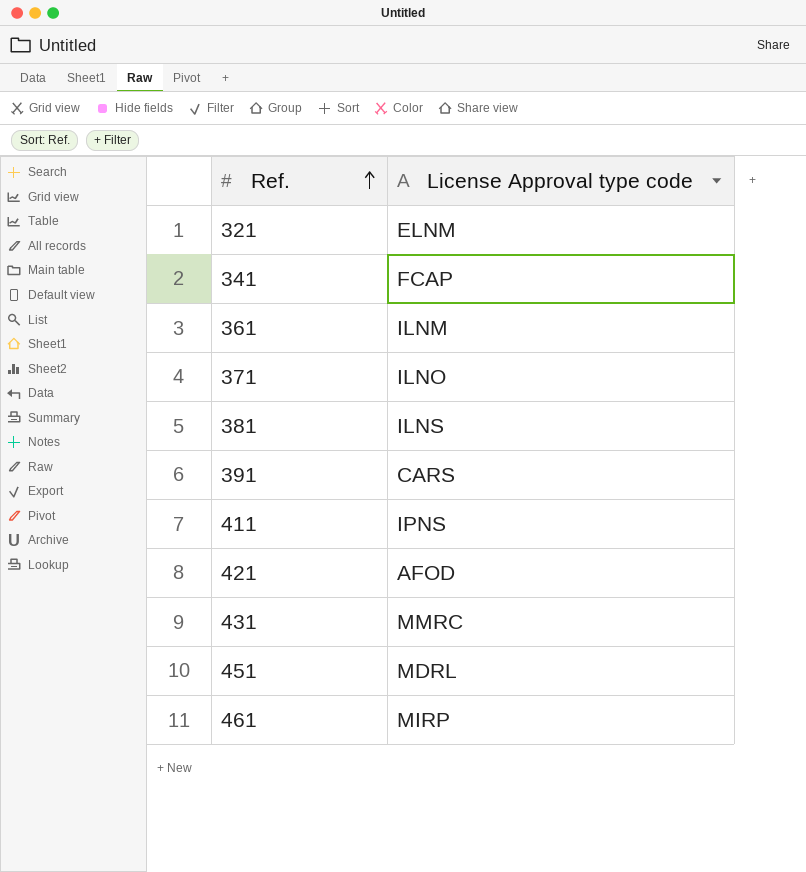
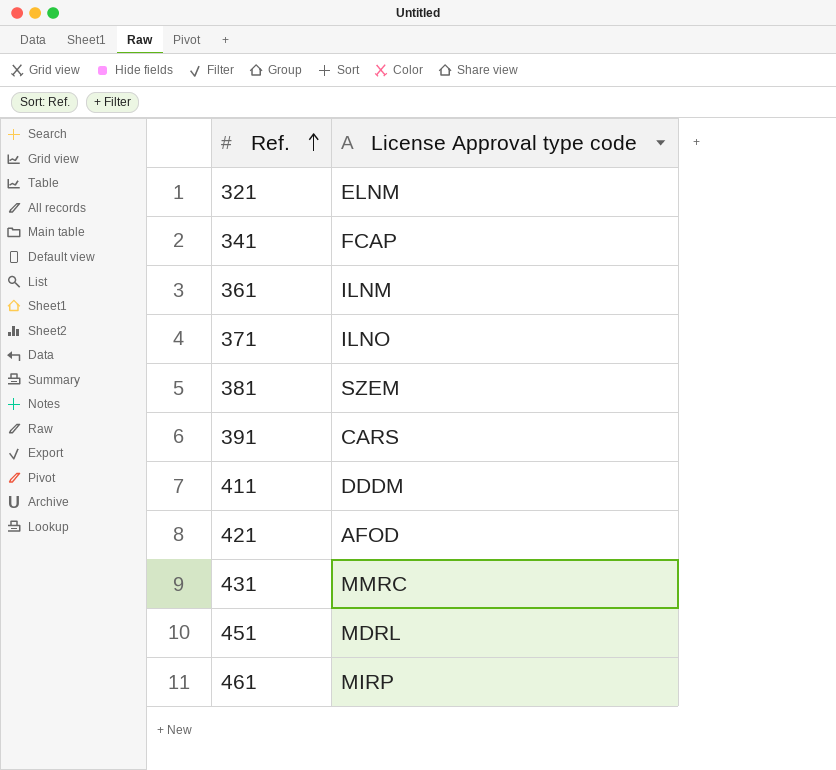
381 | License Approval type code: ILNS -> SZEM
411 | License Approval type code: IPNS -> DDDM

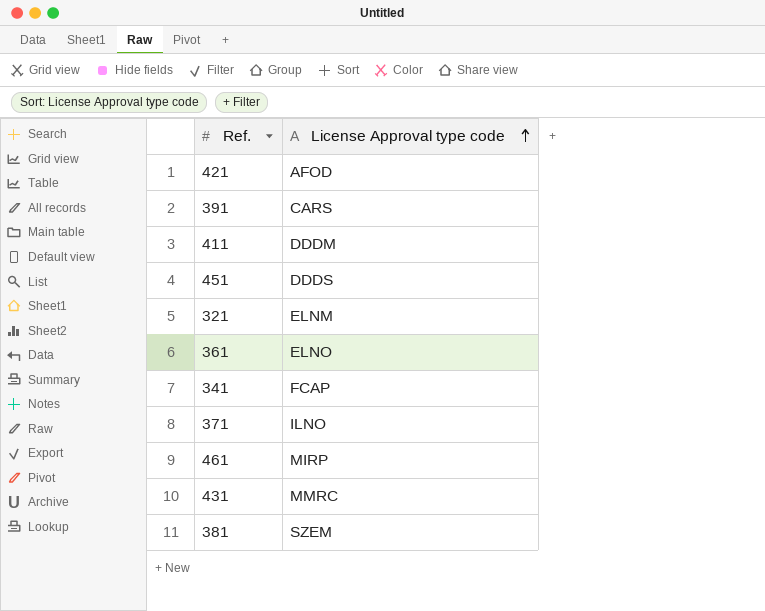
row order: Ref. ascending -> License Approval type code ascending
451 | License Approval type code: MDRL -> DDDS
361 | License Approval type code: ILNM -> ELNO

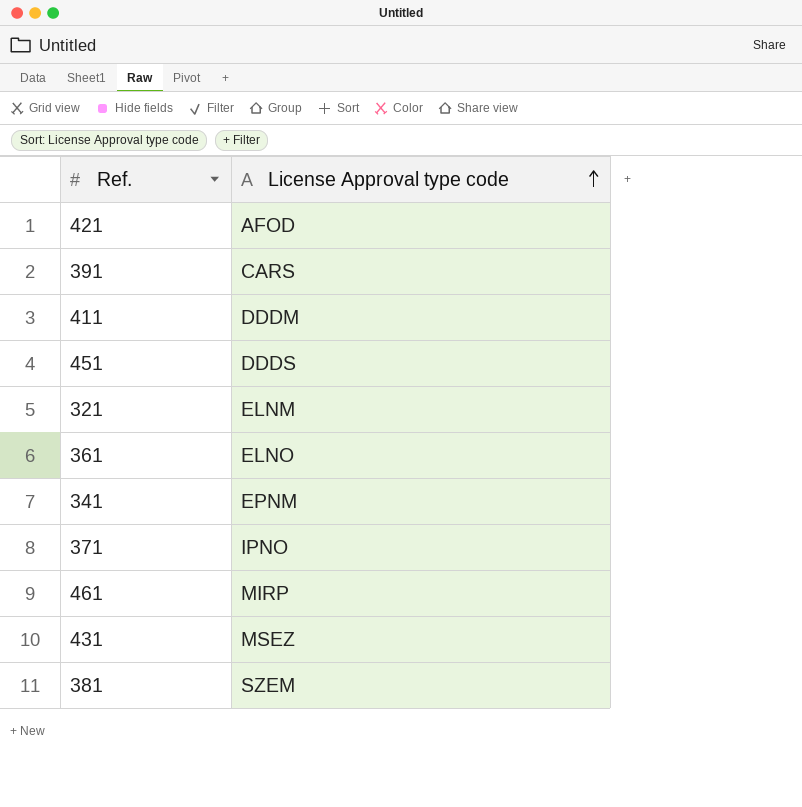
341 | License Approval type code: FCAP -> EPNM
371 | License Approval type code: ILNO -> IPNO
431 | License Approval type code: MMRC -> MSEZ

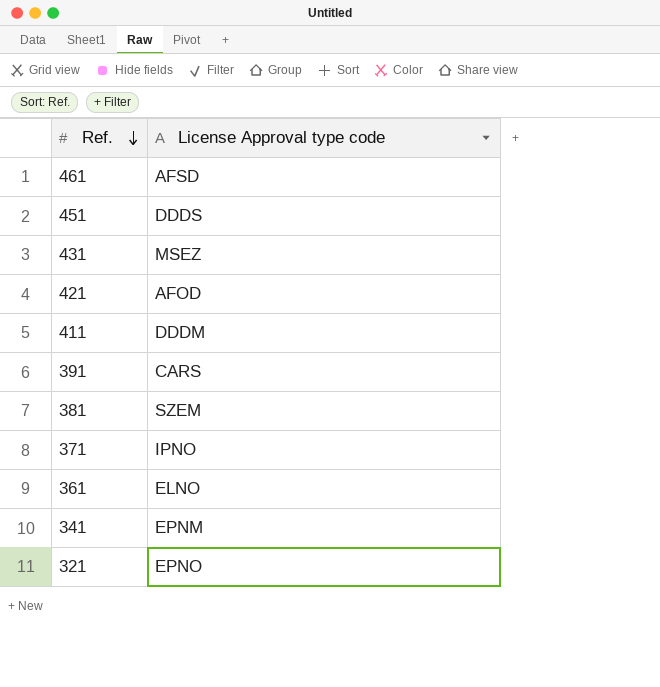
row order: License Approval type code ascending -> Ref. descending
461 | License Approval type code: MIRP -> AFSD
321 | License Approval type code: ELNM -> EPNO

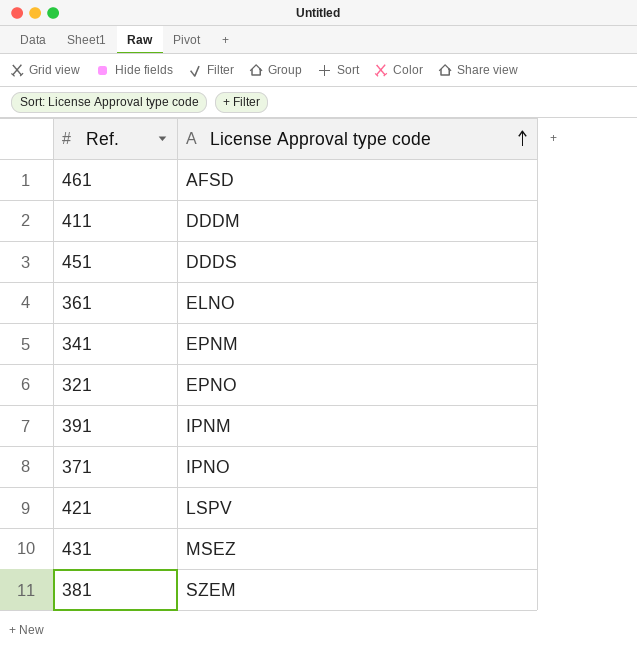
row order: Ref. descending -> License Approval type code ascending
391 | License Approval type code: CARS -> IPNM
421 | License Approval type code: AFOD -> LSPV

